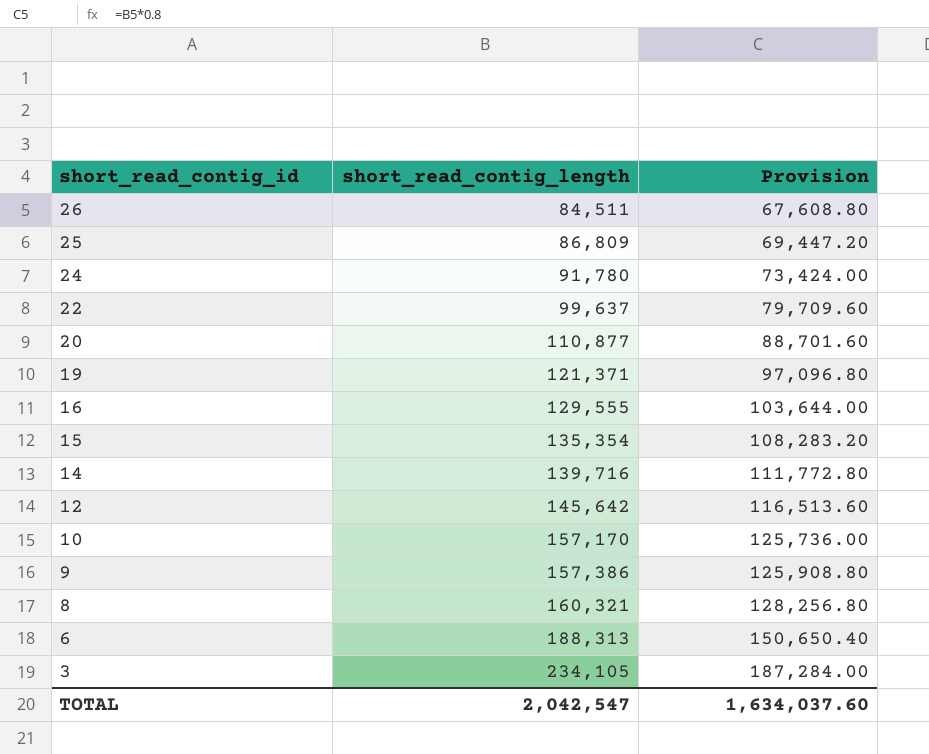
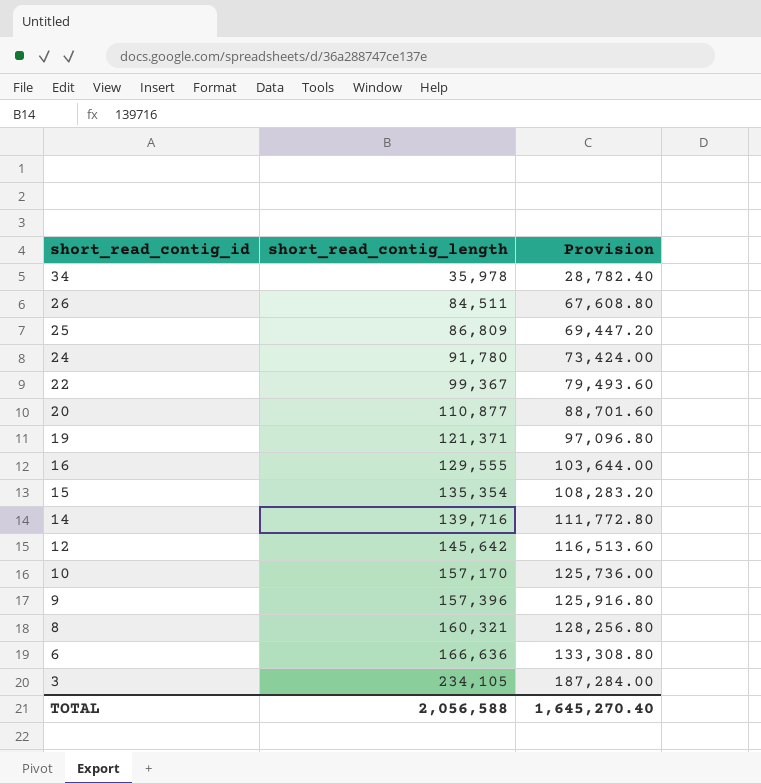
row 34: none -> 35,978 | 28,782.40
22 | short_read_contig_length: 99,637 -> 99,367
22 | Provision: 79,709.60 -> 79,493.60
9 | short_read_contig_length: 157,386 -> 157,396
9 | Provision: 125,908.80 -> 125,916.80
6 | short_read_contig_length: 188,313 -> 166,636
6 | Provision: 150,650.40 -> 133,308.80
TOTAL | short_read_contig_length: 2,042,547 -> 2,056,588
TOTAL | Provision: 1,634,037.60 -> 1,645,270.40

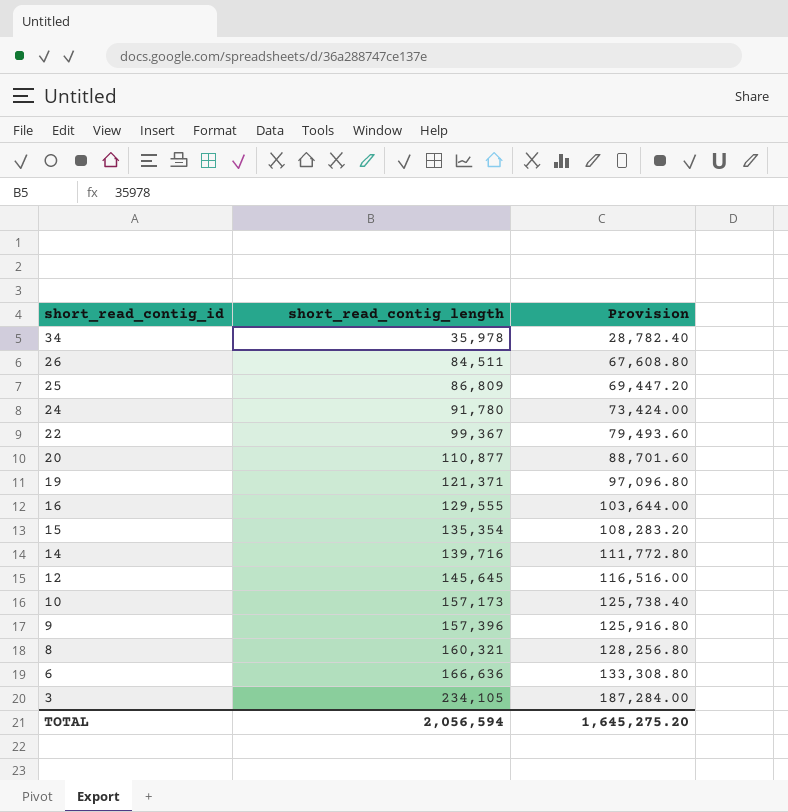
12 | short_read_contig_length: 145,642 -> 145,645
12 | Provision: 116,513.60 -> 116,516.00
10 | short_read_contig_length: 157,170 -> 157,173
10 | Provision: 125,736.00 -> 125,738.40
TOTAL | short_read_contig_length: 2,056,588 -> 2,056,594
TOTAL | Provision: 1,645,270.40 -> 1,645,275.20

